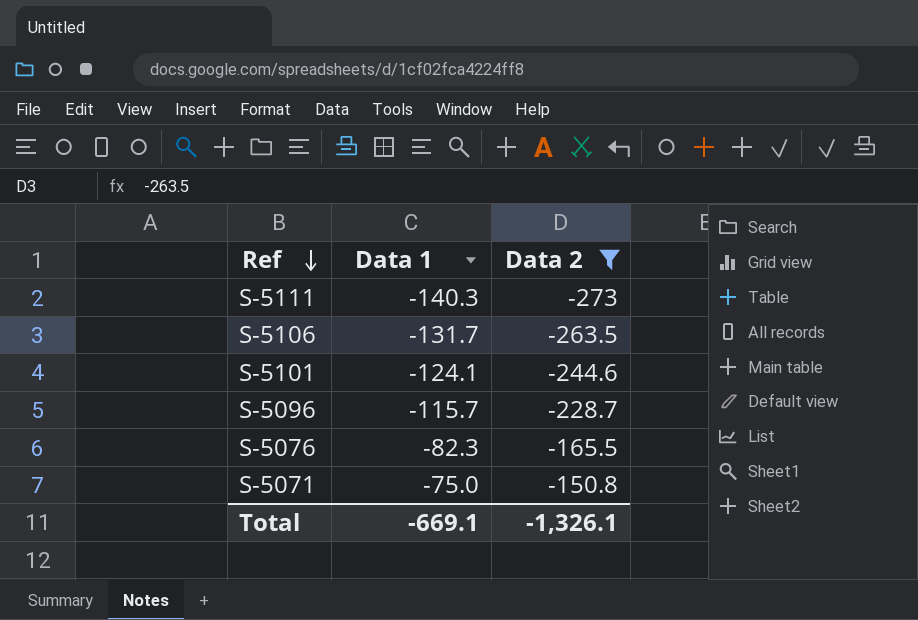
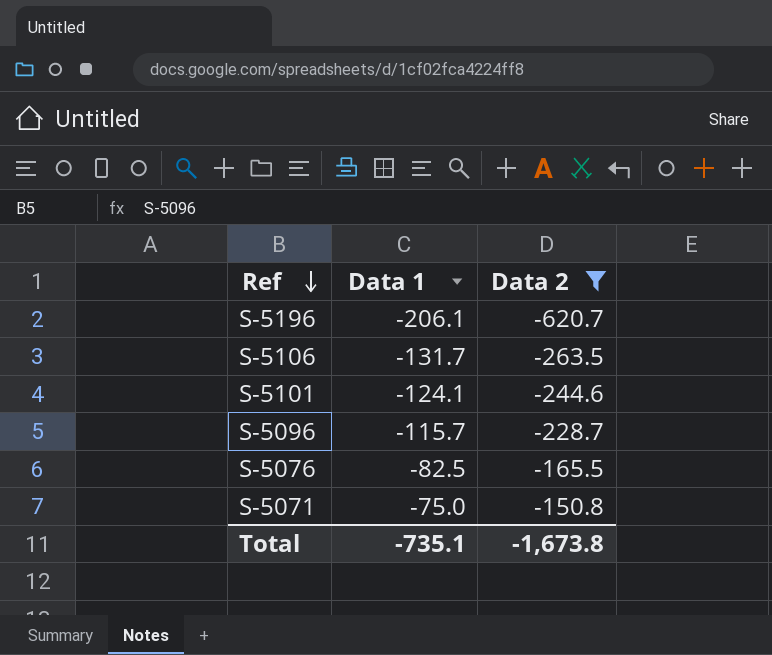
row S-5111: -140.3 | -273 -> none
row S-5196: none -> -206.1 | -620.7
S-5076 | Data 1: -82.3 -> -82.5
Total | Data 1: -669.1 -> -735.1
Total | Data 2: -1,326.1 -> -1,673.8

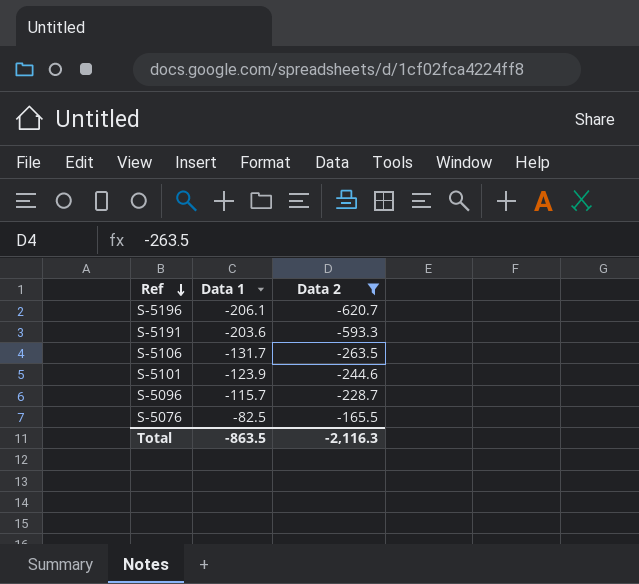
row S-5071: -75.0 | -150.8 -> none
row S-5191: none -> -203.6 | -593.3
S-5101 | Data 1: -124.1 -> -123.9
Total | Data 1: -735.1 -> -863.5
Total | Data 2: -1,673.8 -> -2,116.3

